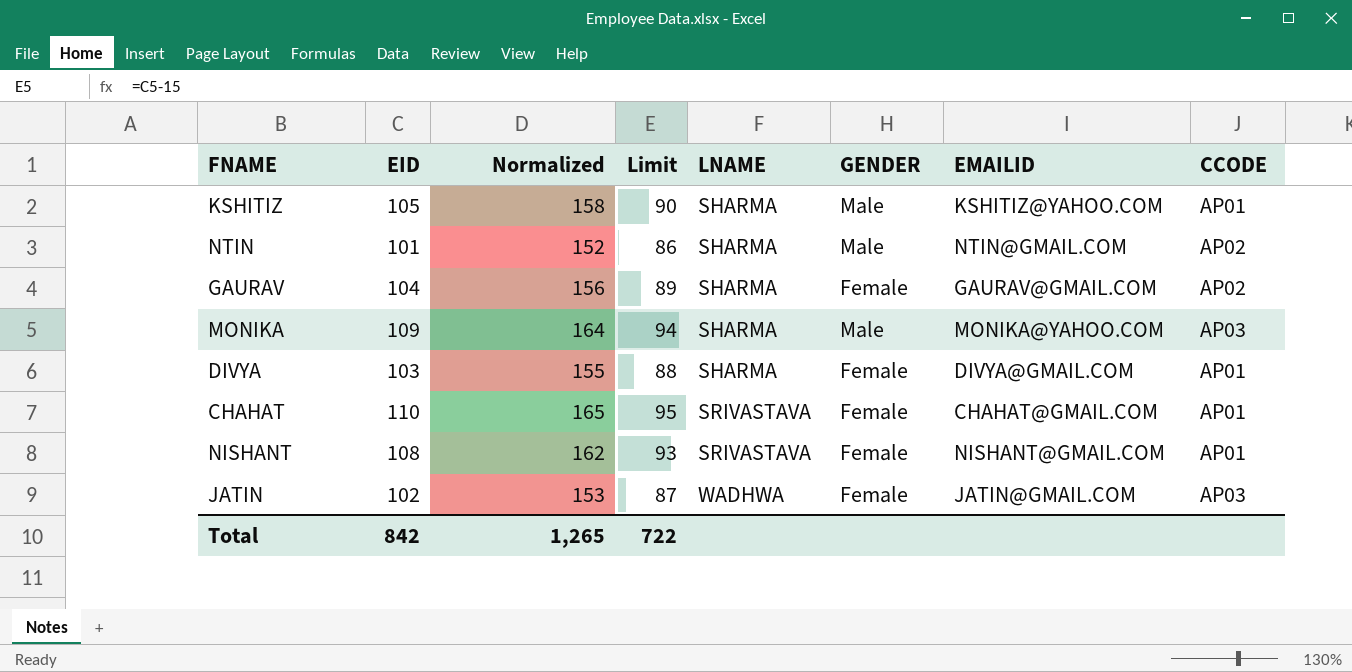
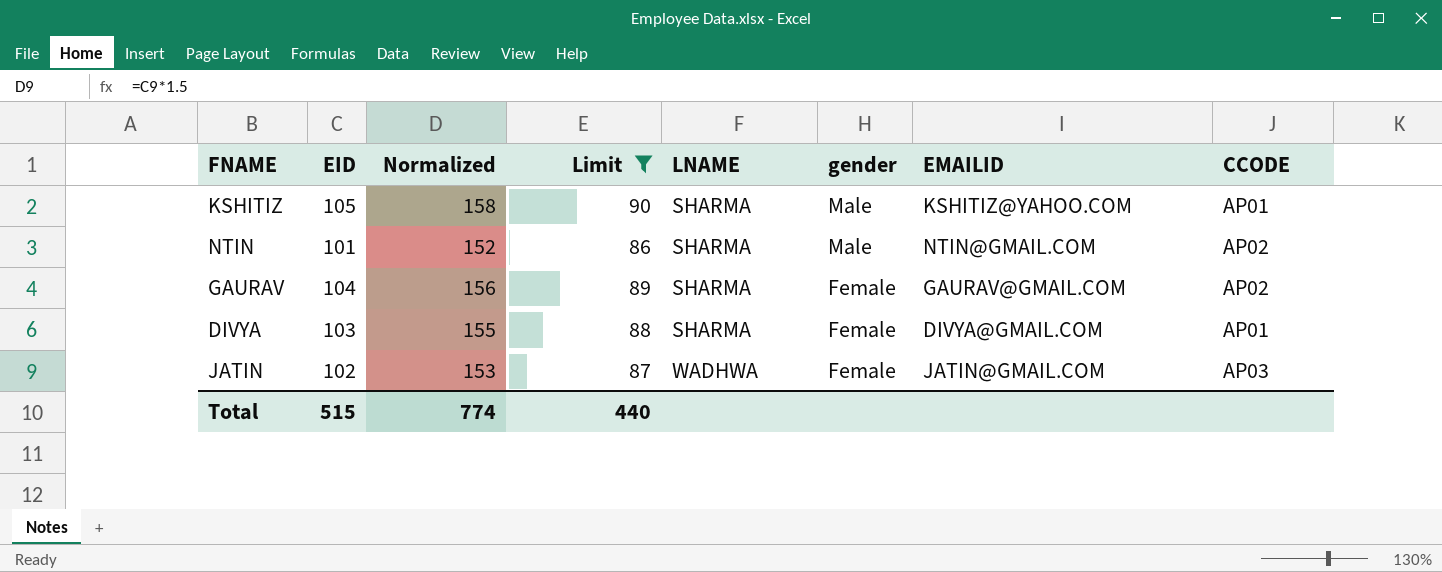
filter: none -> Limit <= 90
column name: GENDER -> gender
Total | EID: 842 -> 515
Total | Normalized: 1,265 -> 774
Total | Limit: 722 -> 440

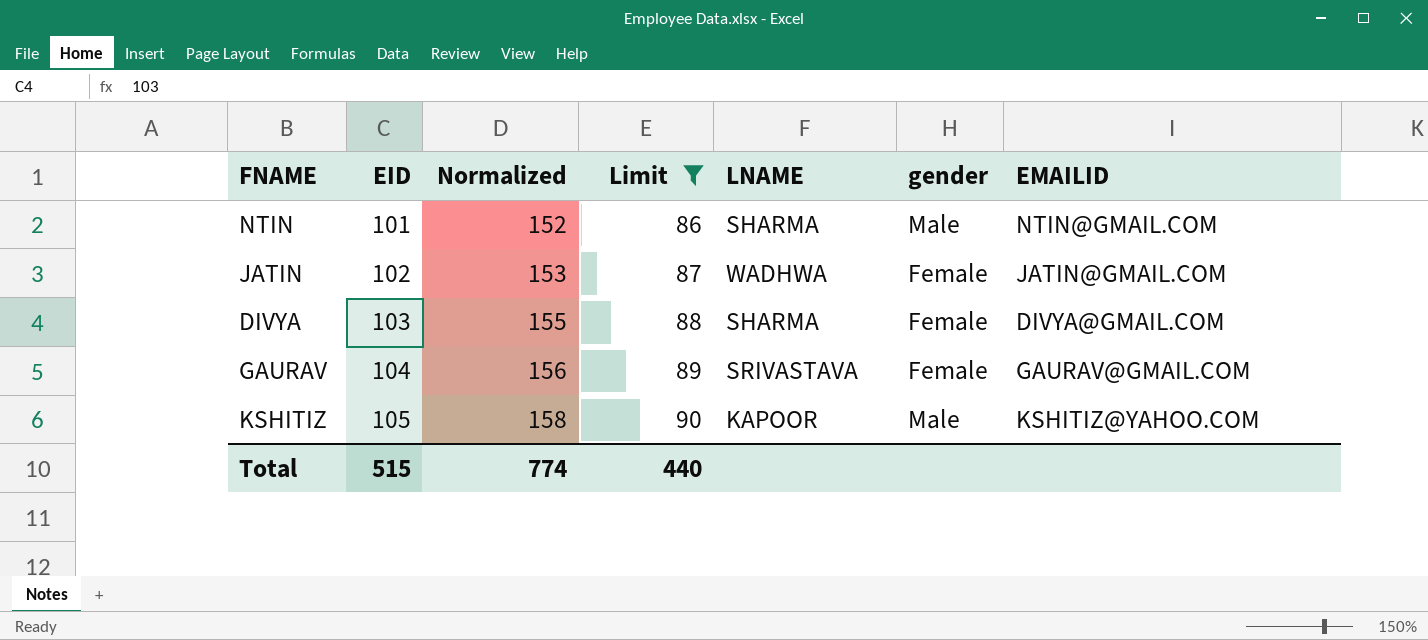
row order: LNAME ascending -> EID ascending
column CCODE | position: 8 -> none
GAURAV | LNAME: SHARMA -> SRIVASTAVA
KSHITIZ | LNAME: SHARMA -> KAPOOR

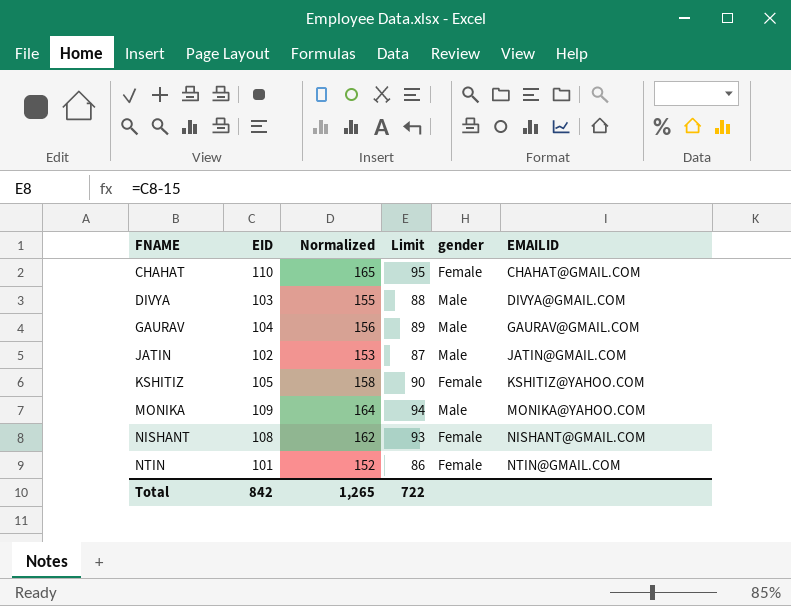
filter: Limit <= 90 -> none
row order: EID ascending -> FNAME ascending
column LNAME | position: 5 -> none
DIVYA | gender: Female -> Male
GAURAV | gender: Female -> Male
JATIN | gender: Female -> Male
KSHITIZ | gender: Male -> Female
NTIN | gender: Male -> Female
Total | EID: 515 -> 842
Total | Normalized: 774 -> 1,265
Total | Limit: 440 -> 722

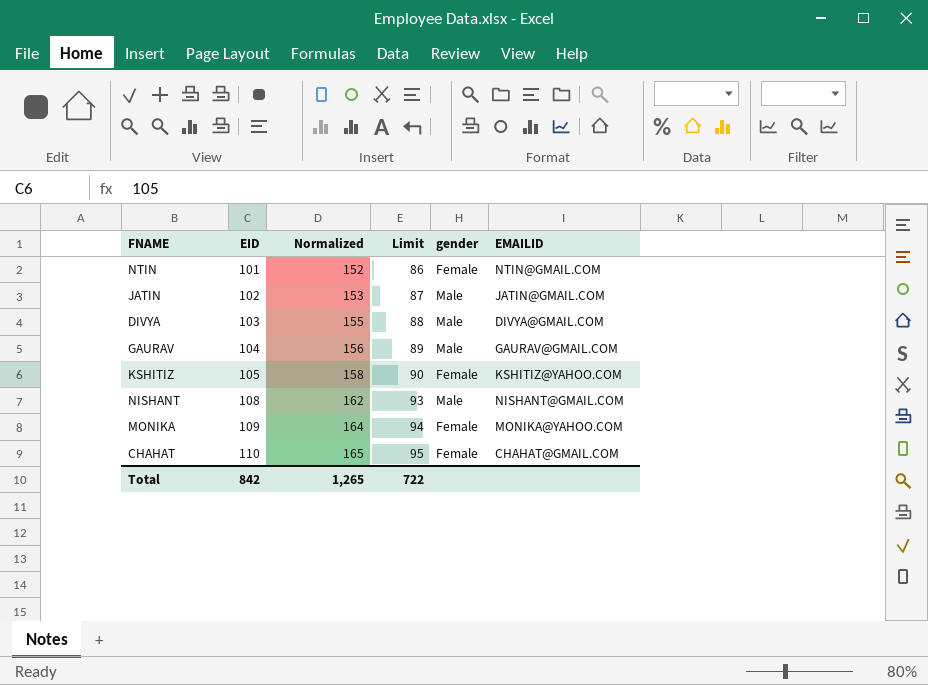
row order: FNAME ascending -> EID ascending
NISHANT | gender: Female -> Male
MONIKA | gender: Male -> Female

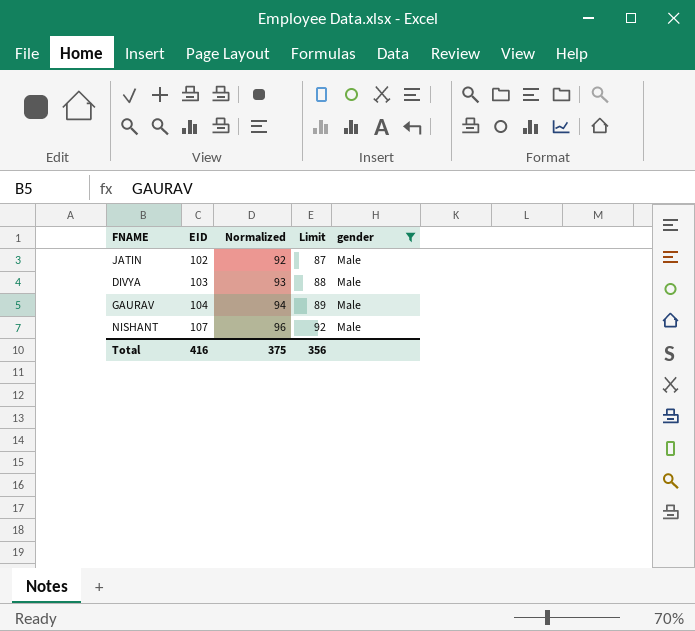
filter: none -> gender = Male
column EMAILID | position: 6 -> none
column Normalized | formula: [EID] * 1.5 -> [EID] * 0.9
NISHANT | EID: 108 -> 107
NISHANT | Limit: 93 -> 92
Total | EID: 842 -> 416
Total | Normalized: 1,265 -> 375
Total | Limit: 722 -> 356

